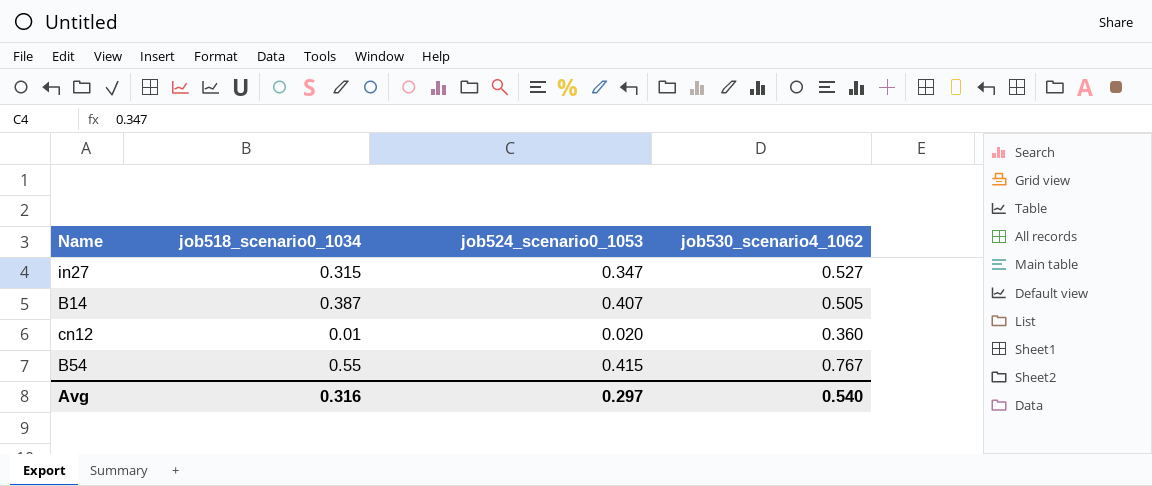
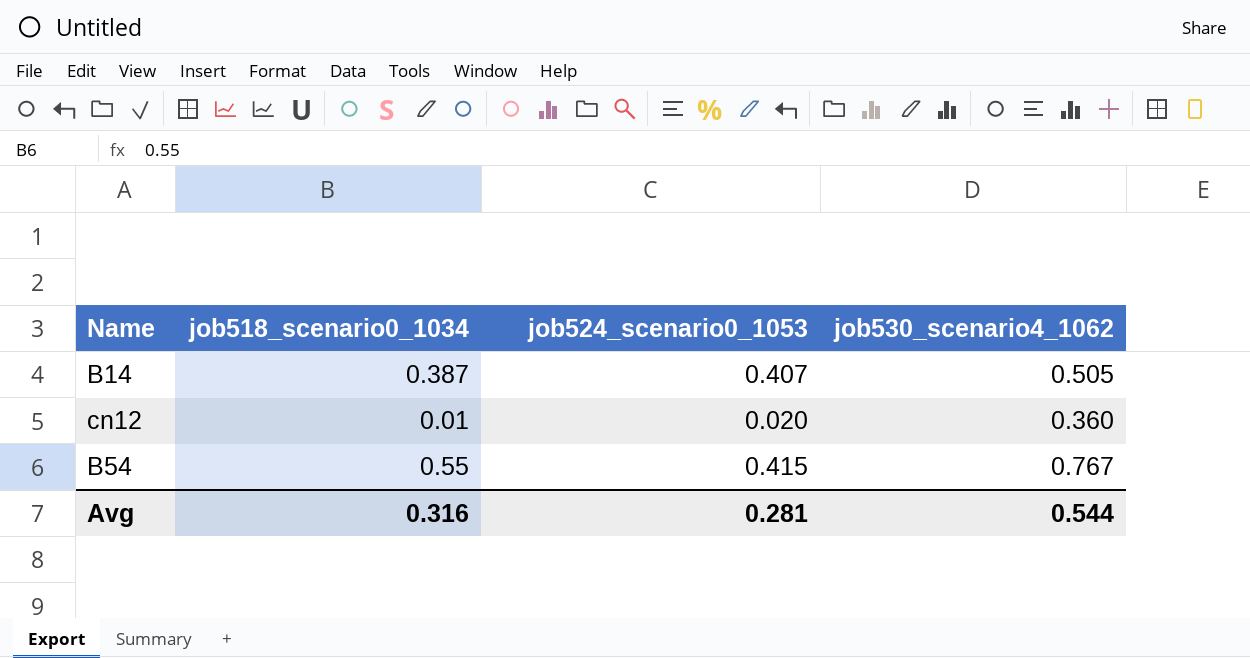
row in27: 0.315 | 0.347 | 0.527 -> none
Avg | job524_scenario0_1053: 0.297 -> 0.281
Avg | job530_scenario4_1062: 0.540 -> 0.544

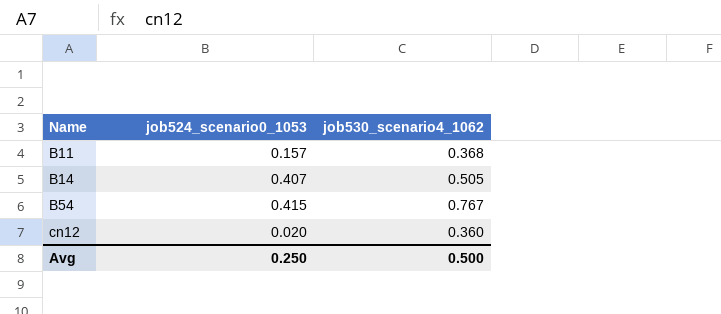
row order: none -> Name ascending
column job518_scenario0_1034 | position: 2 -> none
row B11: none -> 0.157 | 0.368
Avg | job524_scenario0_1053: 0.281 -> 0.250
Avg | job530_scenario4_1062: 0.544 -> 0.500

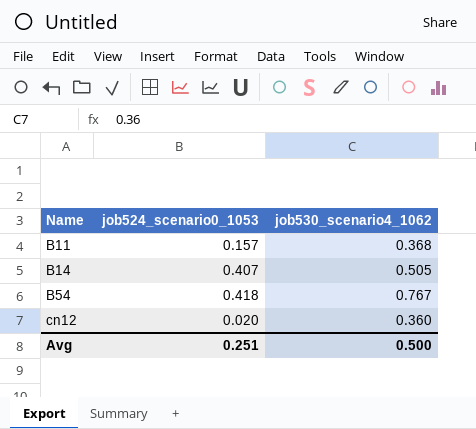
B54 | job524_scenario0_1053: 0.415 -> 0.418
Avg | job524_scenario0_1053: 0.250 -> 0.251

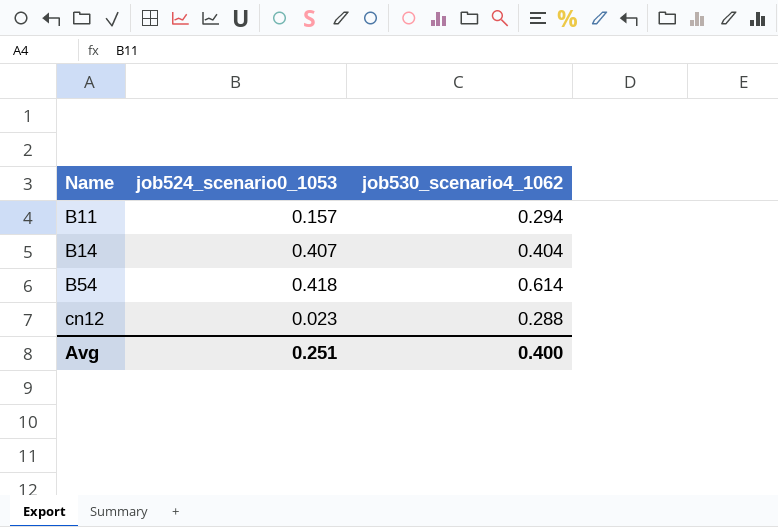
B11 | job530_scenario4_1062: 0.368 -> 0.294
B14 | job530_scenario4_1062: 0.505 -> 0.404
B54 | job530_scenario4_1062: 0.767 -> 0.614
cn12 | job524_scenario0_1053: 0.020 -> 0.023
cn12 | job530_scenario4_1062: 0.360 -> 0.288
Avg | job530_scenario4_1062: 0.500 -> 0.400

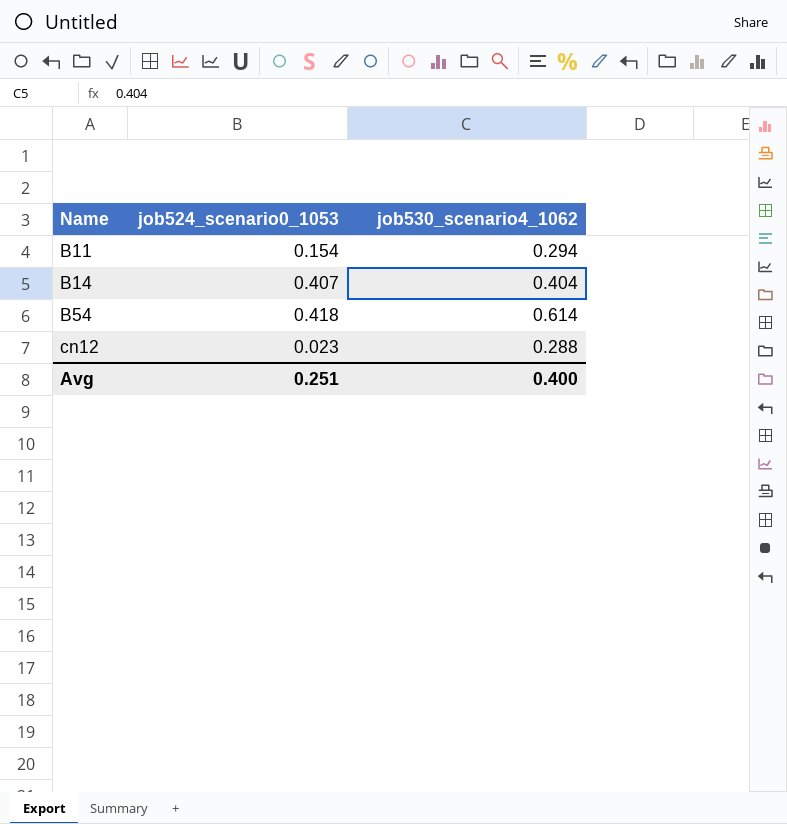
B11 | job524_scenario0_1053: 0.157 -> 0.154

